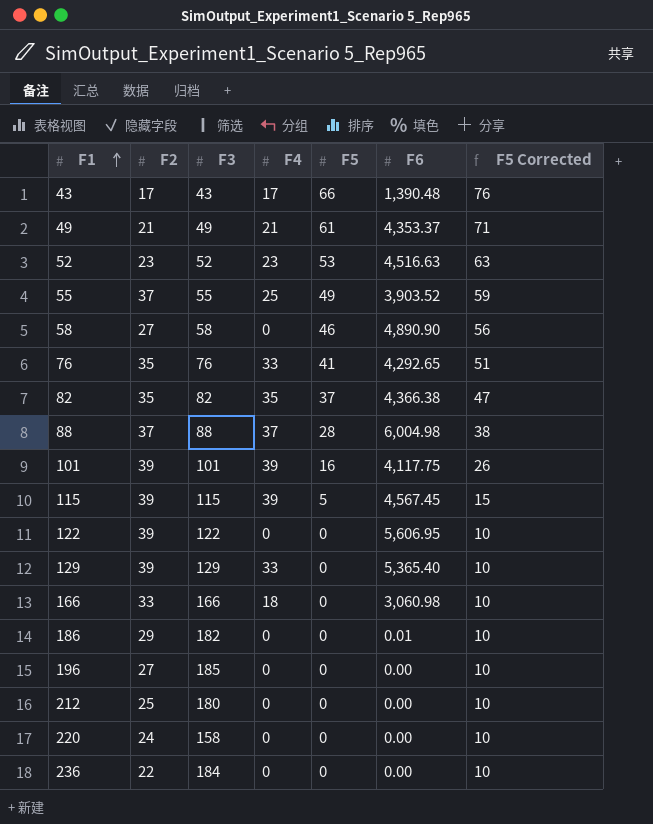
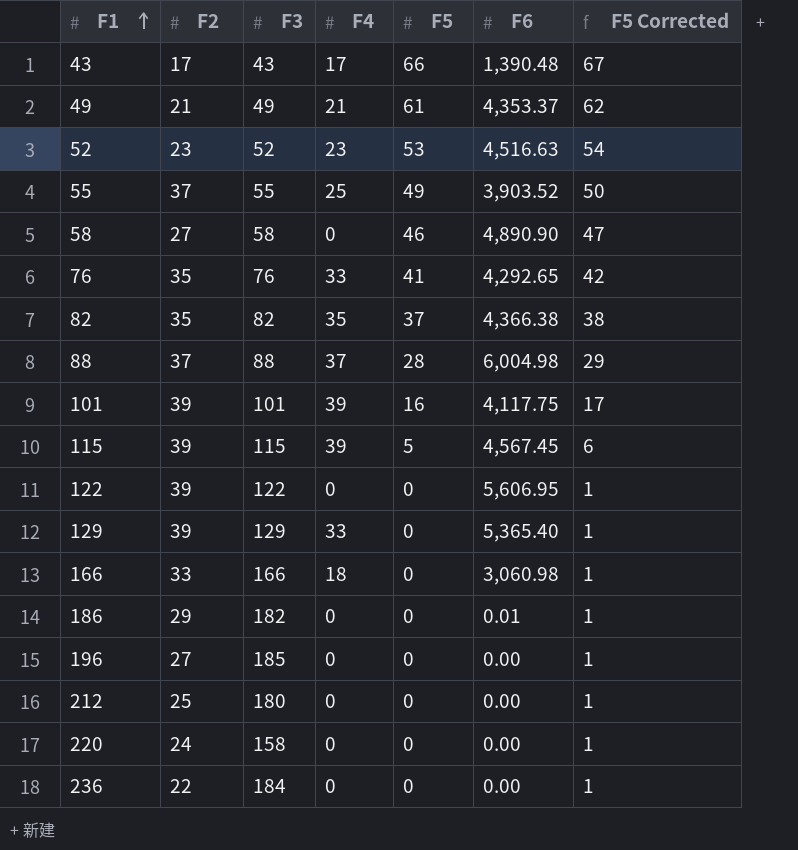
column F5 Corrected | formula: [F5] + 10 -> [F5] + 1

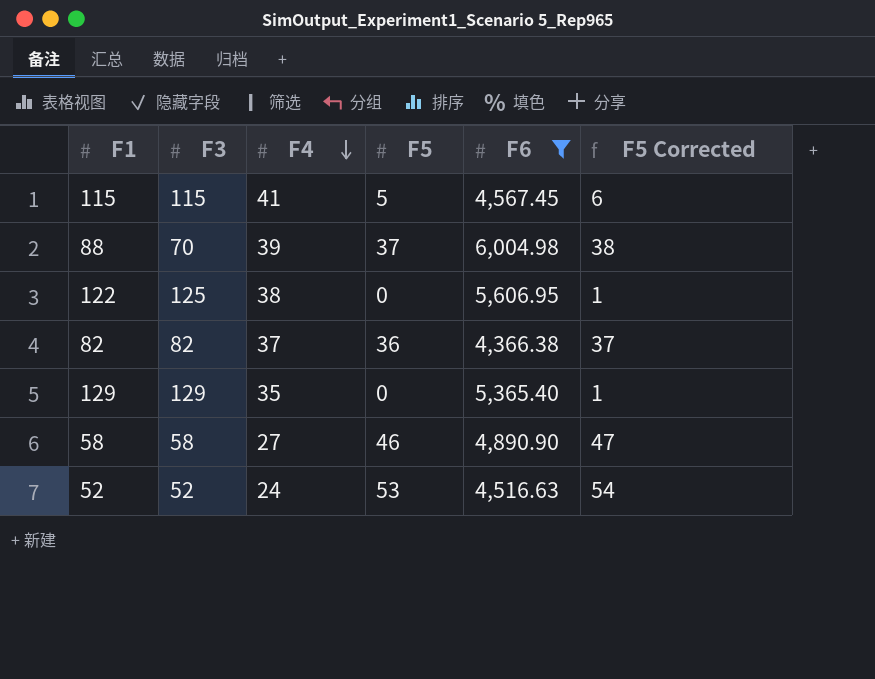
filter: none -> F6 >= 4,366.38
row order: F1 ascending -> F4 descending
column F2 | position: 2 -> none
115 | F4: 39 -> 41
88 | F3: 88 -> 70
88 | F4: 37 -> 39
88 | F5: 28 -> 37
88 | F5 Corrected: 29 -> 38
122 | F3: 122 -> 125
122 | F4: 0 -> 38
82 | F4: 35 -> 37
82 | F5: 37 -> 36
82 | F5 Corrected: 38 -> 37
129 | F4: 33 -> 35
58 | F4: 0 -> 27
52 | F4: 23 -> 24

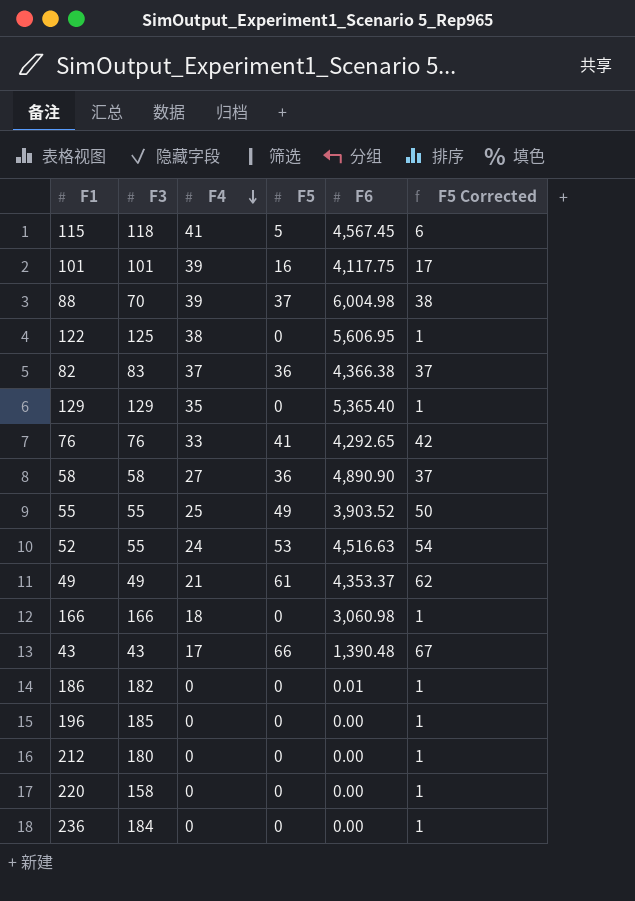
filter: F6 >= 4,366.38 -> none
115 | F3: 115 -> 118
82 | F3: 82 -> 83
58 | F5: 46 -> 36
58 | F5 Corrected: 47 -> 37
52 | F3: 52 -> 55

